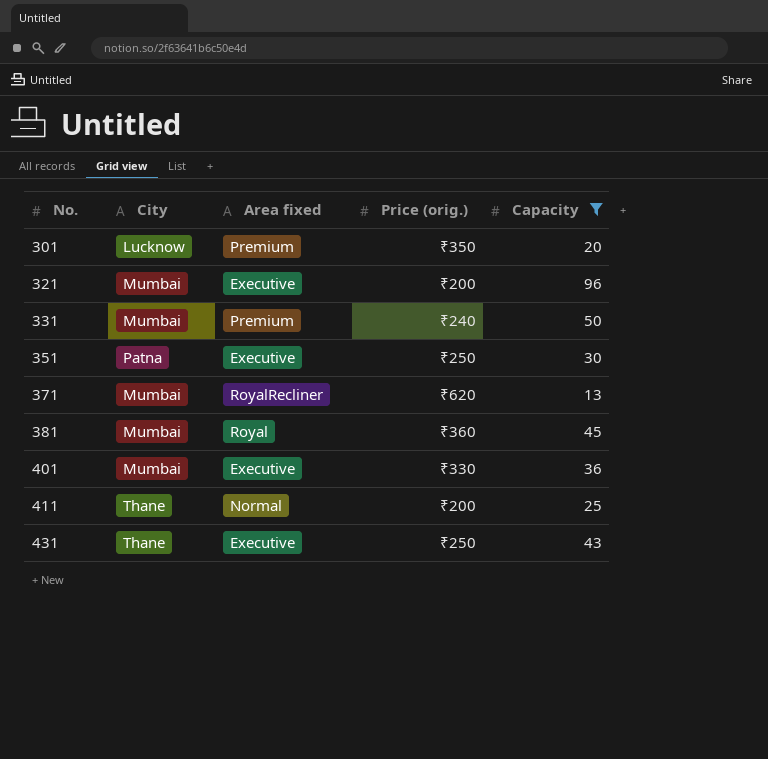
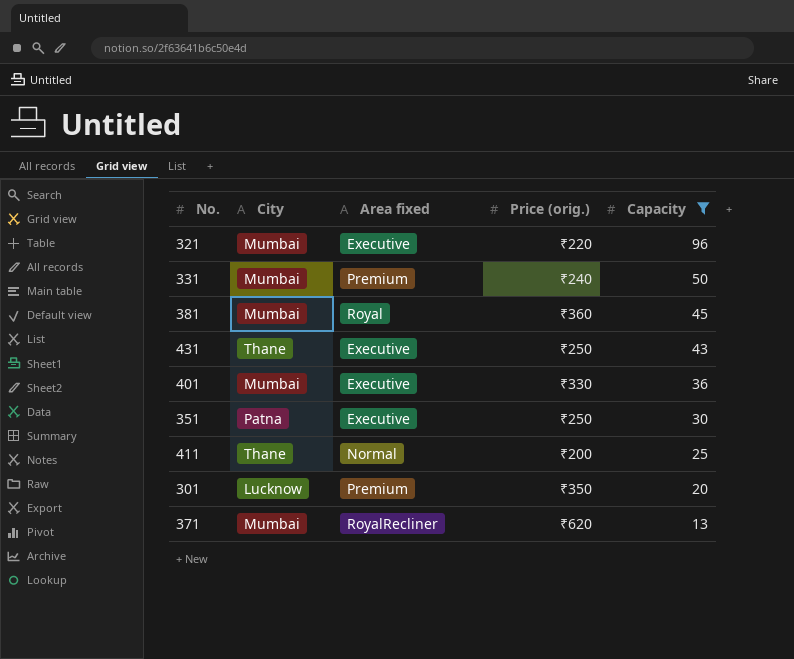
row order: No. ascending -> Capacity descending
321 | Price (orig.): ₹200 -> ₹220

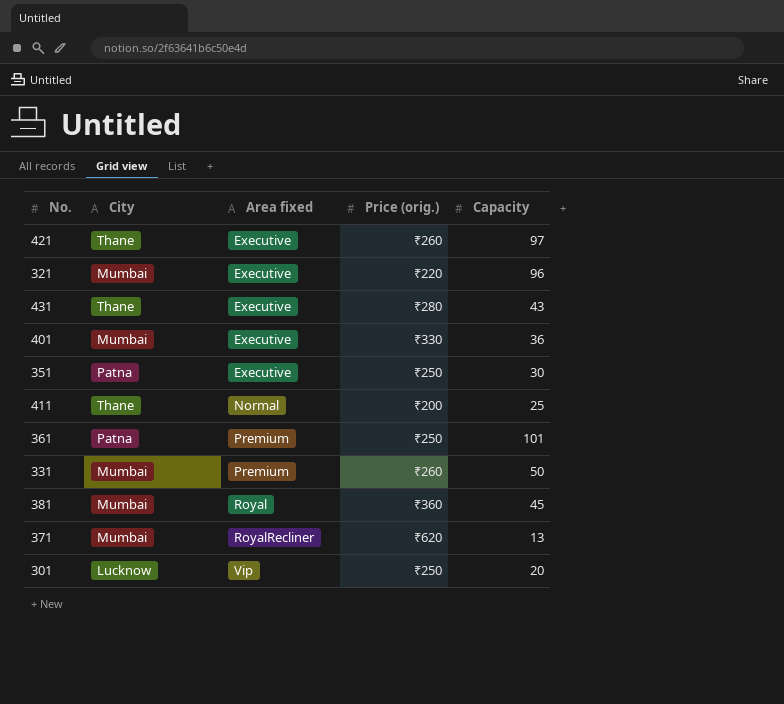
filter: Capacity <= 96 -> none
row order: Capacity descending -> Area fixed ascending
431 | Price (orig.): ₹250 -> ₹280
331 | Price (orig.): ₹240 -> ₹260
301 | Area fixed: Premium -> Vip
301 | Price (orig.): ₹350 -> ₹250

